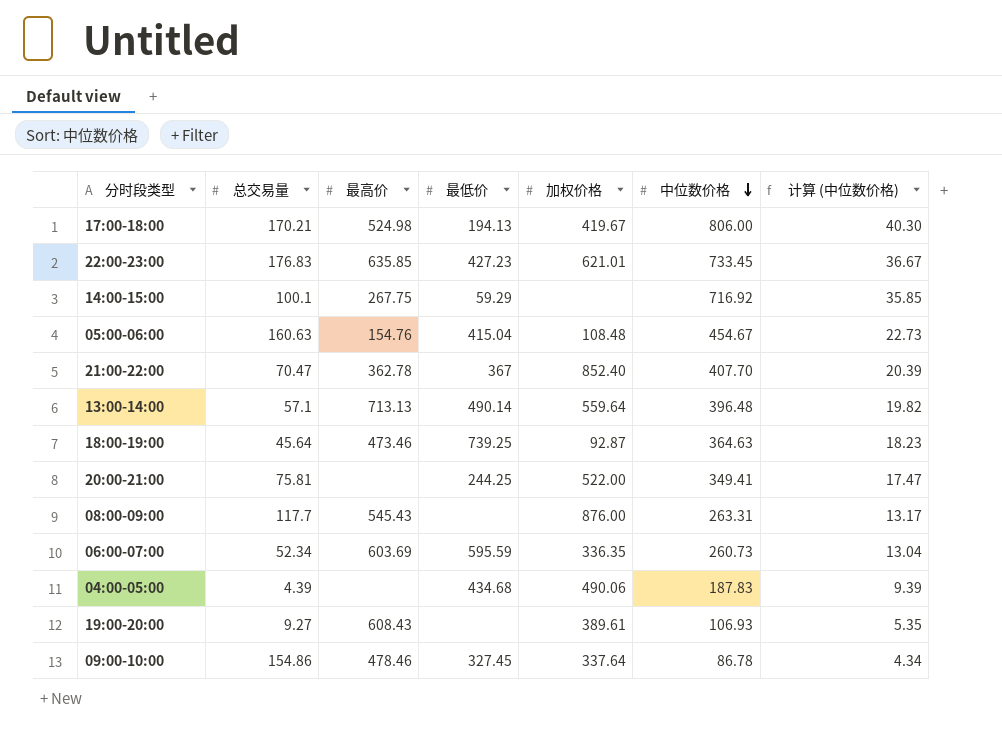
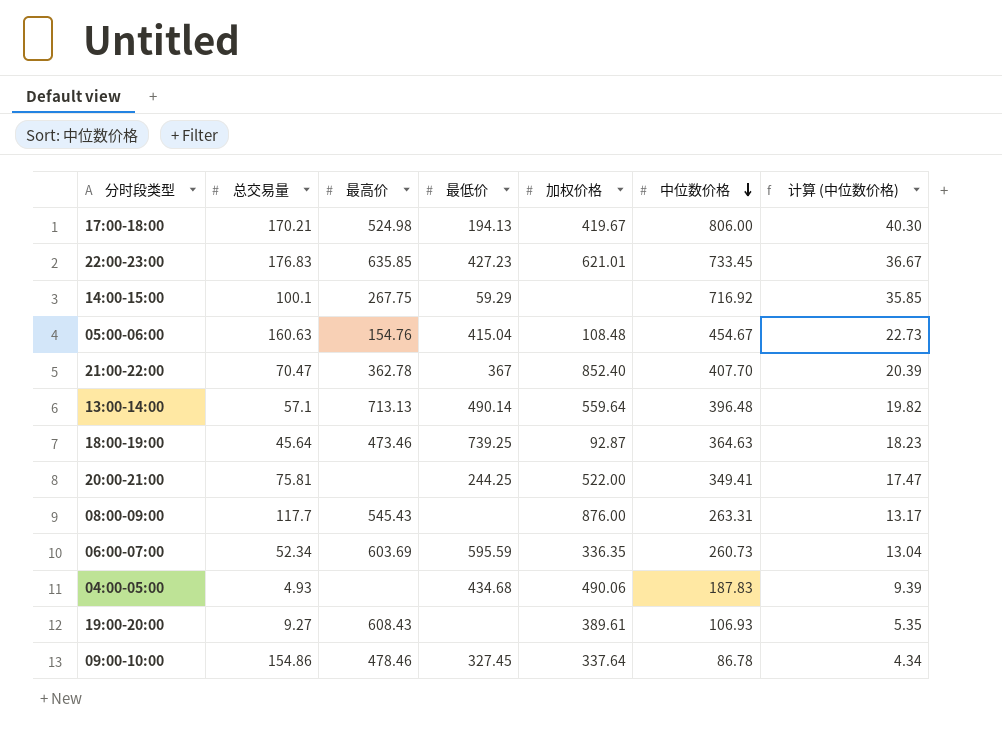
04:00-05:00 | 总交易量: 4.39 -> 4.93

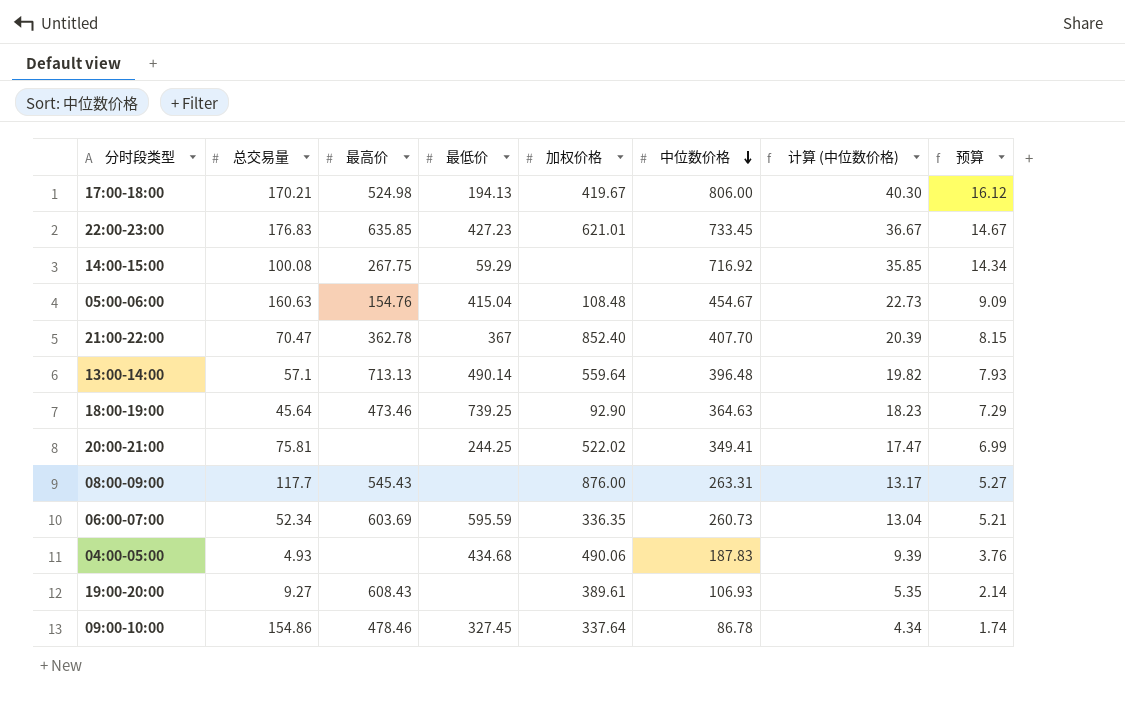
column 预算 | formula: none -> [中位数价格] * 0.02
14:00-15:00 | 总交易量: 100.1 -> 100.08
18:00-19:00 | 加权价格: 92.87 -> 92.90
20:00-21:00 | 加权价格: 522.00 -> 522.02

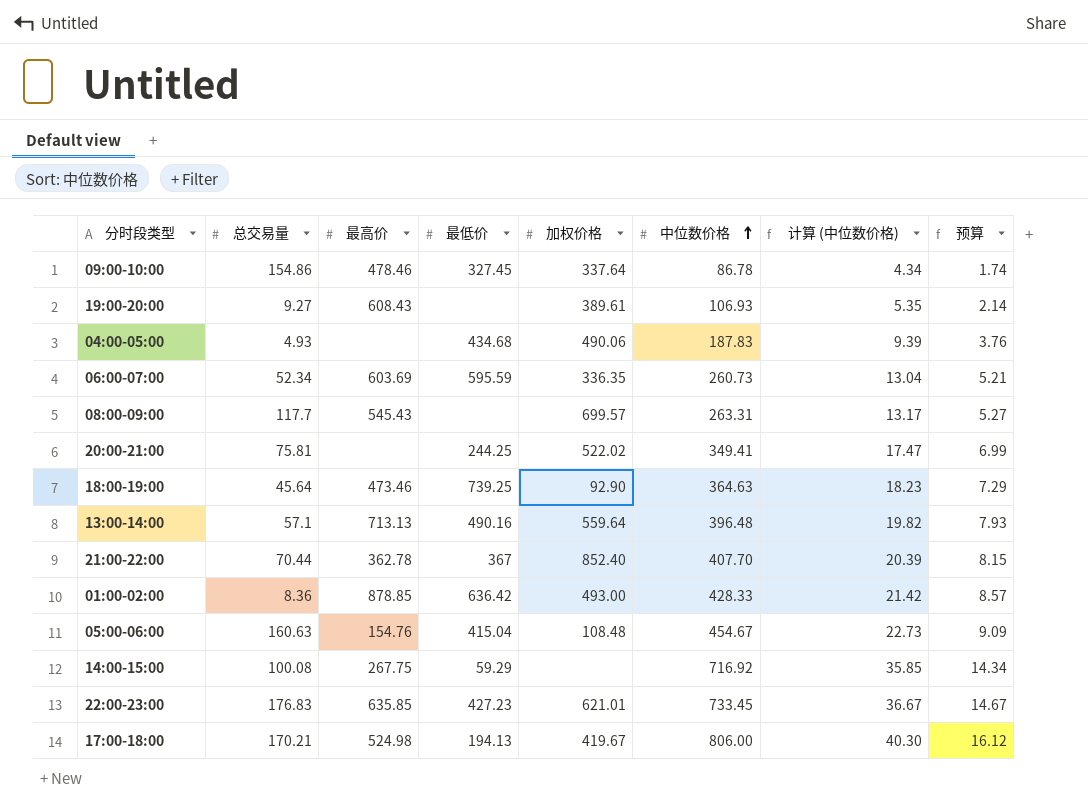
row order: 中位数价格 descending -> 中位数价格 ascending
08:00-09:00 | 加权价格: 876.00 -> 699.57
13:00-14:00 | 最低价: 490.14 -> 490.16
21:00-22:00 | 总交易量: 70.47 -> 70.44
row 01:00-02:00: none -> 8.36 | 878.85 | 636.42 | 493.00 | 428.33 | 21.42 | 8.57

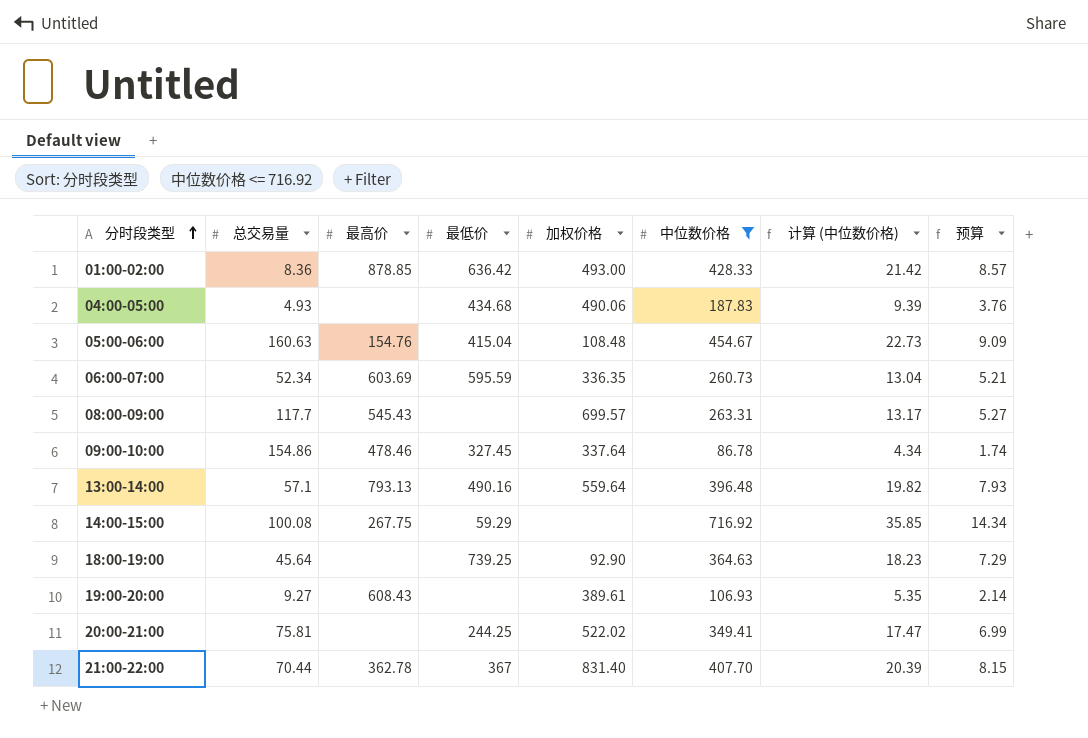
filter: none -> 中位数价格 <= 716.92
row order: 中位数价格 ascending -> 分时段类型 ascending
13:00-14:00 | 最高价: 713.13 -> 793.13
18:00-19:00 | 最高价: 473.46 -> none
21:00-22:00 | 加权价格: 852.40 -> 831.40

